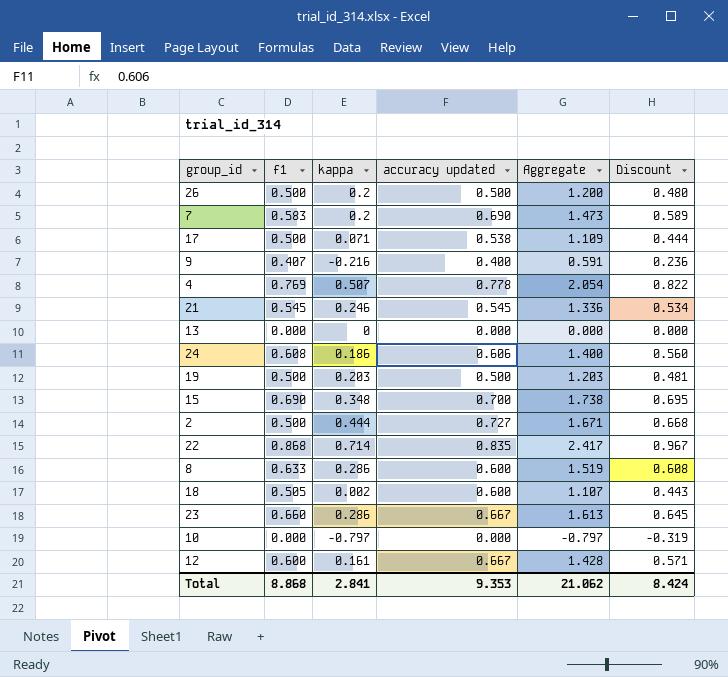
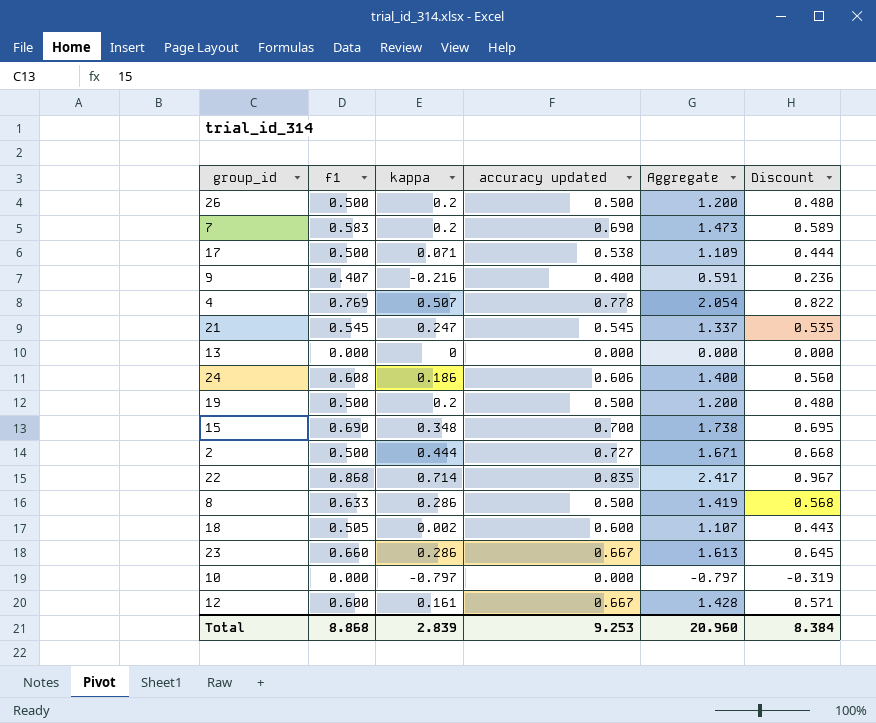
21 | kappa: 0.246 -> 0.247
21 | Aggregate: 1.336 -> 1.337
21 | Discount: 0.534 -> 0.535
19 | kappa: 0.203 -> 0.2
19 | Aggregate: 1.203 -> 1.200
19 | Discount: 0.481 -> 0.480
8 | accuracy updated: 0.600 -> 0.500
8 | Aggregate: 1.519 -> 1.419
8 | Discount: 0.608 -> 0.568
Total | kappa: 2.841 -> 2.839
Total | accuracy updated: 9.353 -> 9.253
Total | Aggregate: 21.062 -> 20.960
Total | Discount: 8.424 -> 8.384

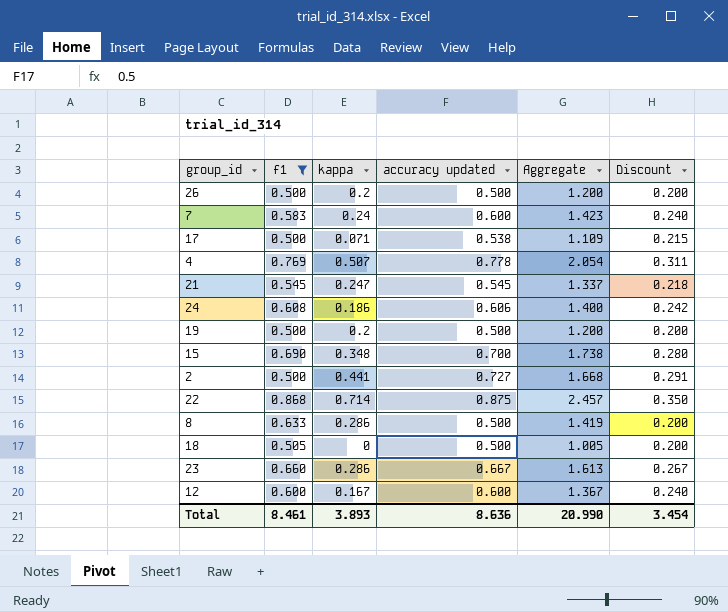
filter: none -> f1 >= 0.500
column Discount | formula: [Aggregate] * 0.4 -> [accuracy updated] * 0.4
7 | kappa: 0.2 -> 0.24
7 | accuracy updated: 0.690 -> 0.600
7 | Aggregate: 1.473 -> 1.423
2 | kappa: 0.444 -> 0.441
2 | Aggregate: 1.671 -> 1.668
22 | accuracy updated: 0.835 -> 0.875
22 | Aggregate: 2.417 -> 2.457
18 | kappa: 0.002 -> 0
18 | accuracy updated: 0.600 -> 0.500
18 | Aggregate: 1.107 -> 1.005
12 | kappa: 0.161 -> 0.167
12 | accuracy updated: 0.667 -> 0.600
12 | Aggregate: 1.428 -> 1.367
Total | f1: 8.868 -> 8.461
Total | kappa: 2.839 -> 3.893
Total | accuracy updated: 9.253 -> 8.636
Total | Aggregate: 20.960 -> 20.990
Total | Discount: 8.384 -> 3.454

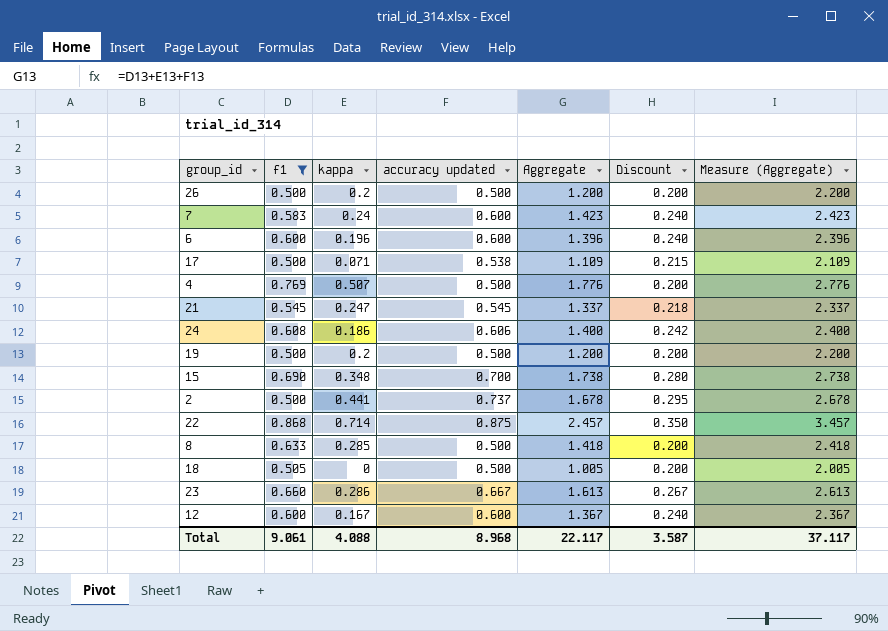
column Measure (Aggregate) | formula: none -> [Aggregate] + 1
row 6: none -> 0.600 | 0.196 | 0.600 | 1.396 | 0.240 | 2.396
4 | accuracy updated: 0.778 -> 0.500
4 | Aggregate: 2.054 -> 1.776
4 | Discount: 0.311 -> 0.200
2 | accuracy updated: 0.727 -> 0.737
2 | Aggregate: 1.668 -> 1.678
2 | Discount: 0.291 -> 0.295
8 | kappa: 0.286 -> 0.285
8 | Aggregate: 1.419 -> 1.418
Total | f1: 8.461 -> 9.061
Total | kappa: 3.893 -> 4.088
Total | accuracy updated: 8.636 -> 8.968
Total | Aggregate: 20.990 -> 22.117
Total | Discount: 3.454 -> 3.587

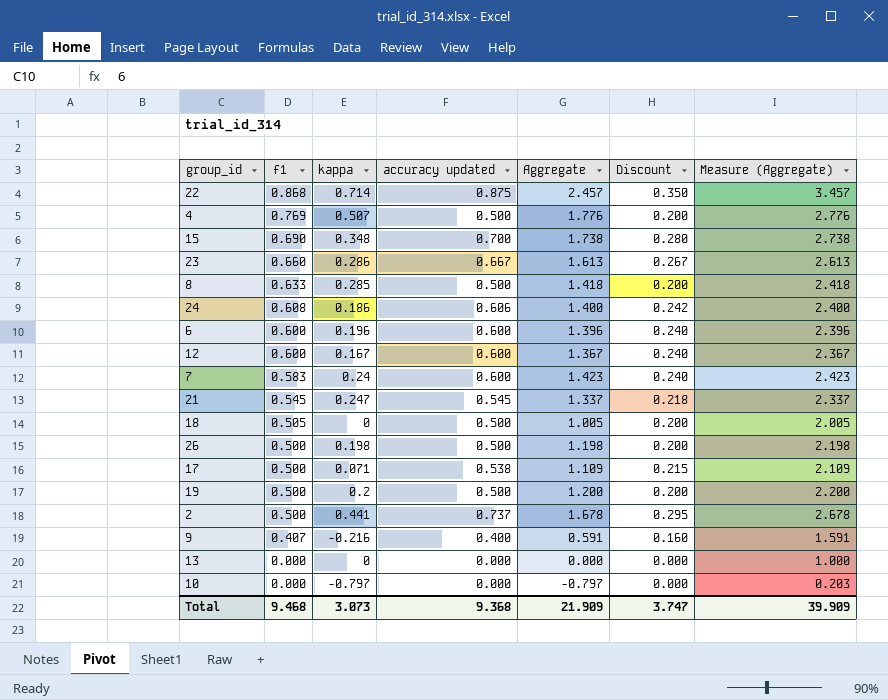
filter: f1 >= 0.500 -> none
row order: none -> f1 descending
26 | kappa: 0.2 -> 0.198
26 | Aggregate: 1.200 -> 1.198
26 | Measure (Aggregate): 2.200 -> 2.198
Total | f1: 9.061 -> 9.468
Total | kappa: 4.088 -> 3.073
Total | accuracy updated: 8.968 -> 9.368
Total | Aggregate: 22.117 -> 21.909
Total | Discount: 3.587 -> 3.747
Total | Measure (Aggregate): 37.117 -> 39.909

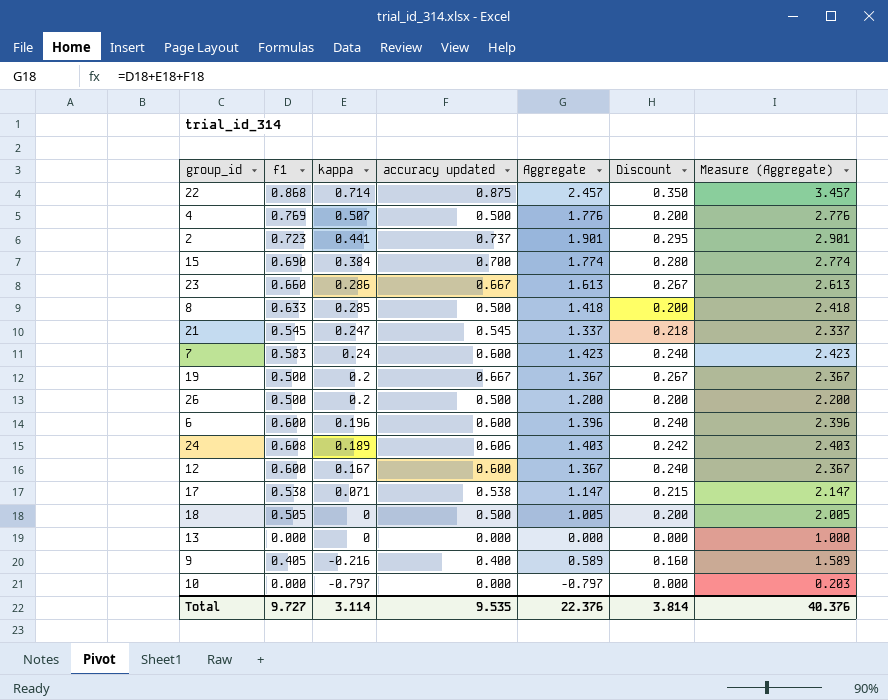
row order: f1 descending -> kappa descending
2 | f1: 0.500 -> 0.723
2 | Aggregate: 1.678 -> 1.901
2 | Measure (Aggregate): 2.678 -> 2.901
15 | kappa: 0.348 -> 0.384
15 | Aggregate: 1.738 -> 1.774
15 | Measure (Aggregate): 2.738 -> 2.774
19 | accuracy updated: 0.500 -> 0.667
19 | Aggregate: 1.200 -> 1.367
19 | Discount: 0.200 -> 0.267
19 | Measure (Aggregate): 2.200 -> 2.367
26 | kappa: 0.198 -> 0.2
26 | Aggregate: 1.198 -> 1.200
26 | Measure (Aggregate): 2.198 -> 2.200
24 | kappa: 0.186 -> 0.189
24 | Aggregate: 1.400 -> 1.403
24 | Measure (Aggregate): 2.400 -> 2.403
17 | f1: 0.500 -> 0.538
17 | Aggregate: 1.109 -> 1.147
17 | Measure (Aggregate): 2.109 -> 2.147
9 | f1: 0.407 -> 0.405
9 | Aggregate: 0.591 -> 0.589
9 | Measure (Aggregate): 1.591 -> 1.589
Total | f1: 9.468 -> 9.727
Total | kappa: 3.073 -> 3.114
Total | accuracy updated: 9.368 -> 9.535
Total | Aggregate: 21.909 -> 22.376
Total | Discount: 3.747 -> 3.814
Total | Measure (Aggregate): 39.909 -> 40.376

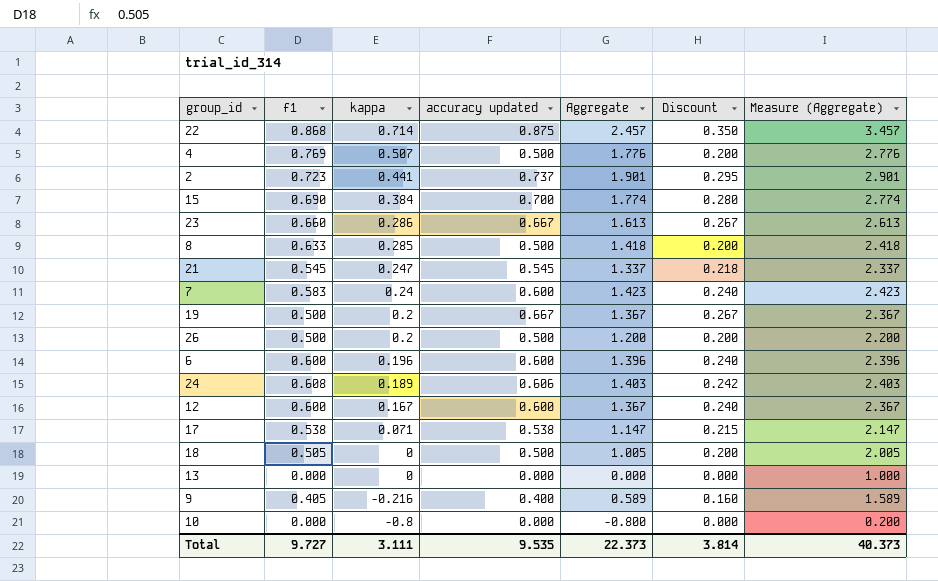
10 | kappa: -0.797 -> -0.8
10 | Aggregate: -0.797 -> -0.800
10 | Measure (Aggregate): 0.203 -> 0.200
Total | kappa: 3.114 -> 3.111
Total | Aggregate: 22.376 -> 22.373
Total | Measure (Aggregate): 40.376 -> 40.373

